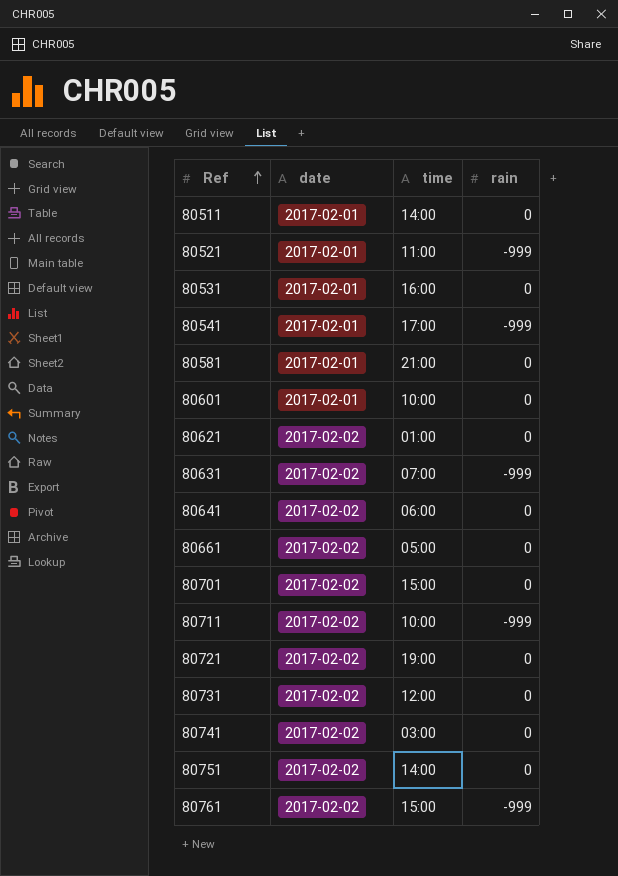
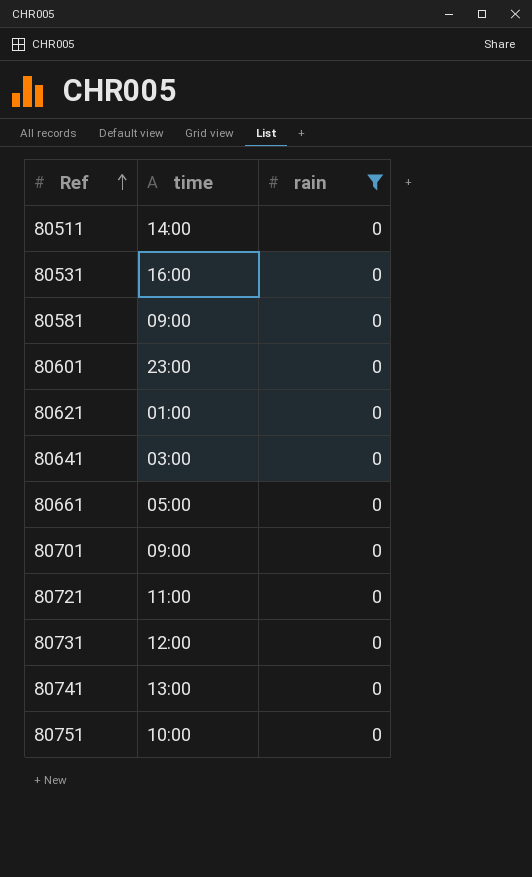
filter: none -> rain = 0
column date | position: 2 -> none
80581 | time: 21:00 -> 09:00
80601 | time: 10:00 -> 23:00
80641 | time: 06:00 -> 03:00
80701 | time: 15:00 -> 09:00
80721 | time: 19:00 -> 11:00
80741 | time: 03:00 -> 13:00
80751 | time: 14:00 -> 10:00

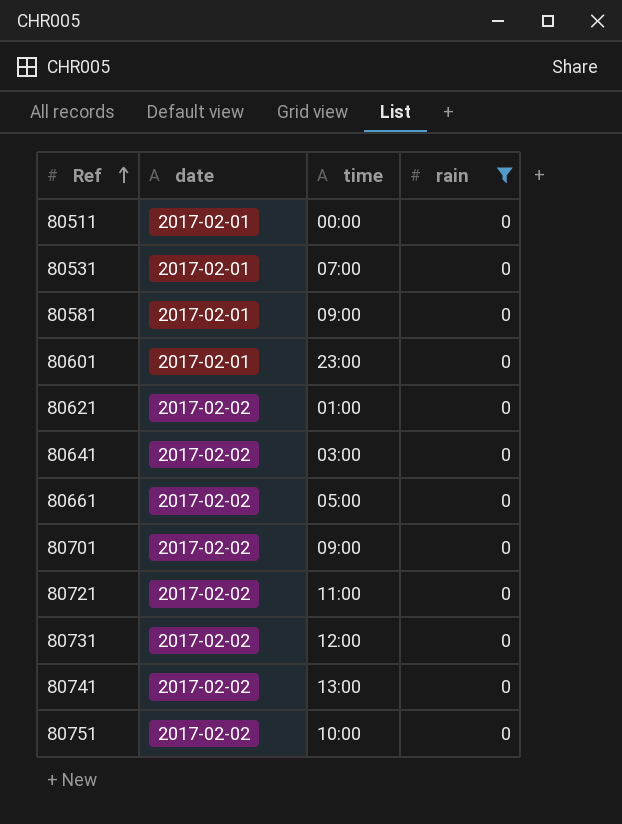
column date | position: none -> 2
80511 | time: 14:00 -> 00:00
80531 | time: 16:00 -> 07:00

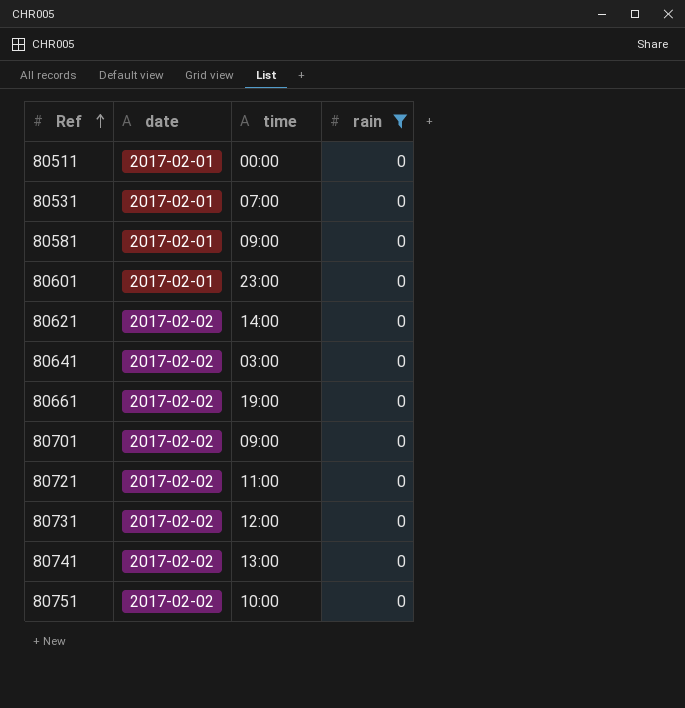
80621 | time: 01:00 -> 14:00
80661 | time: 05:00 -> 19:00

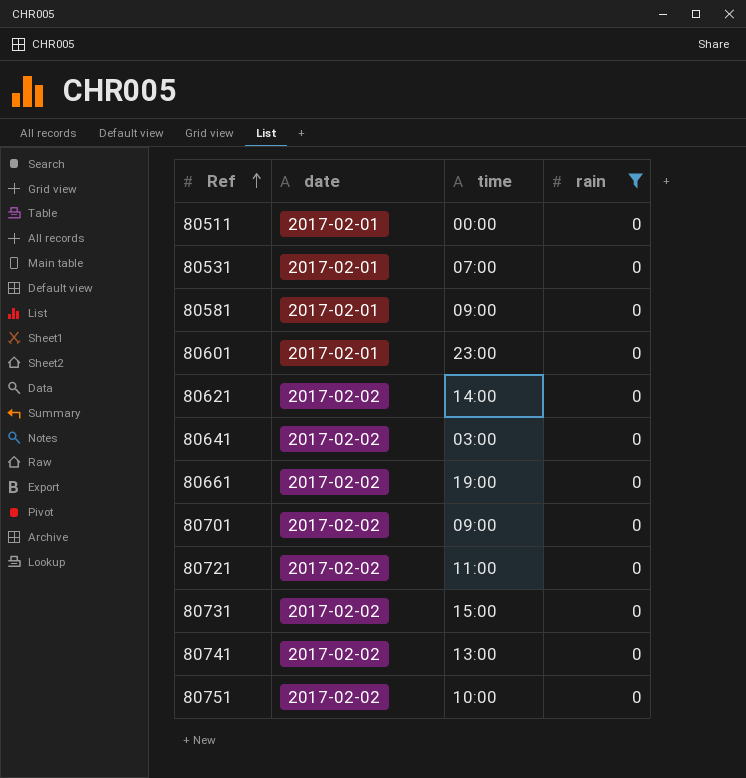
80731 | time: 12:00 -> 15:00

